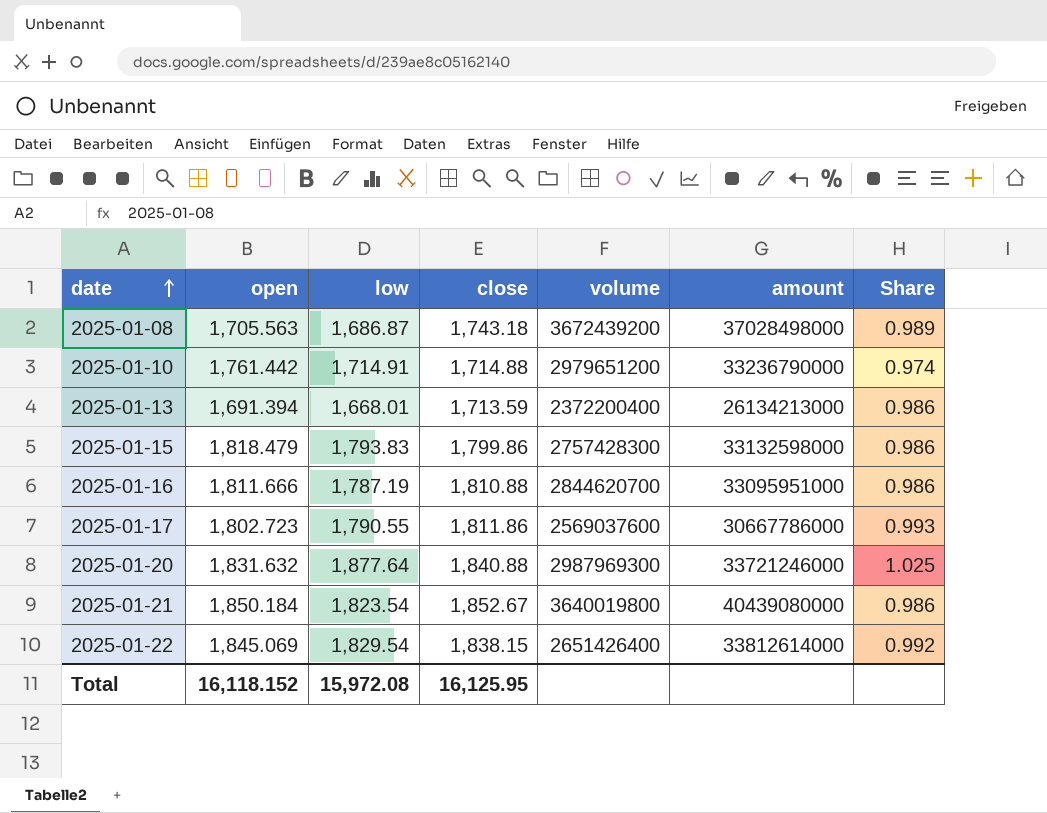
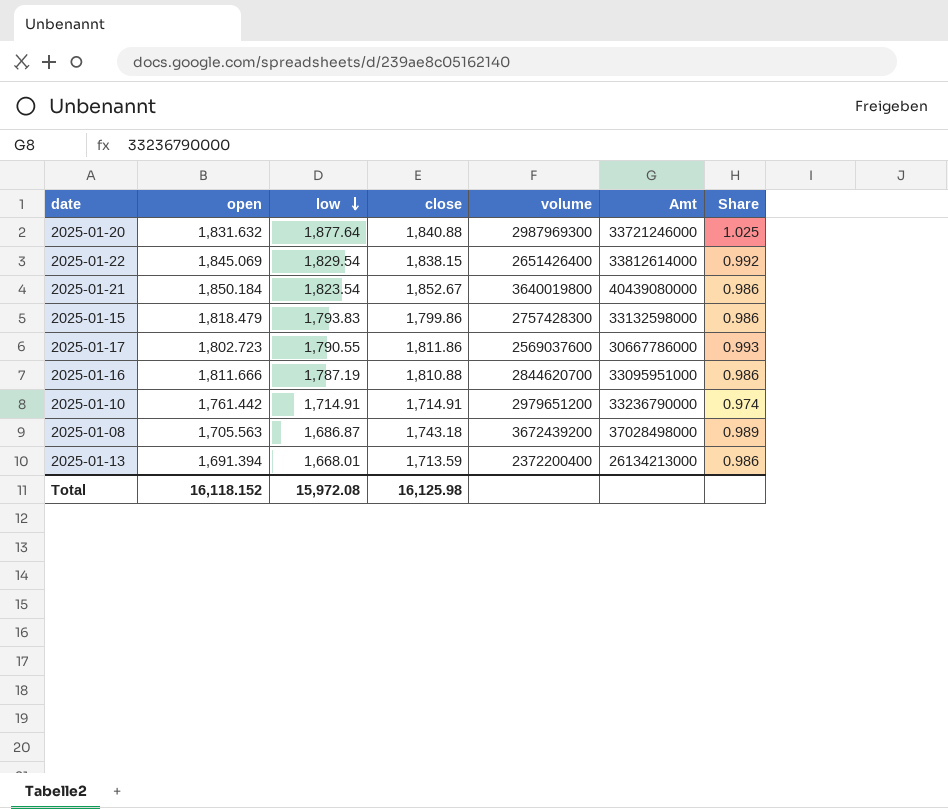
row order: date ascending -> low descending
column name: amount -> Amt
2025-01-10 | close: 1,714.88 -> 1,714.91
Total | close: 16,125.95 -> 16,125.98

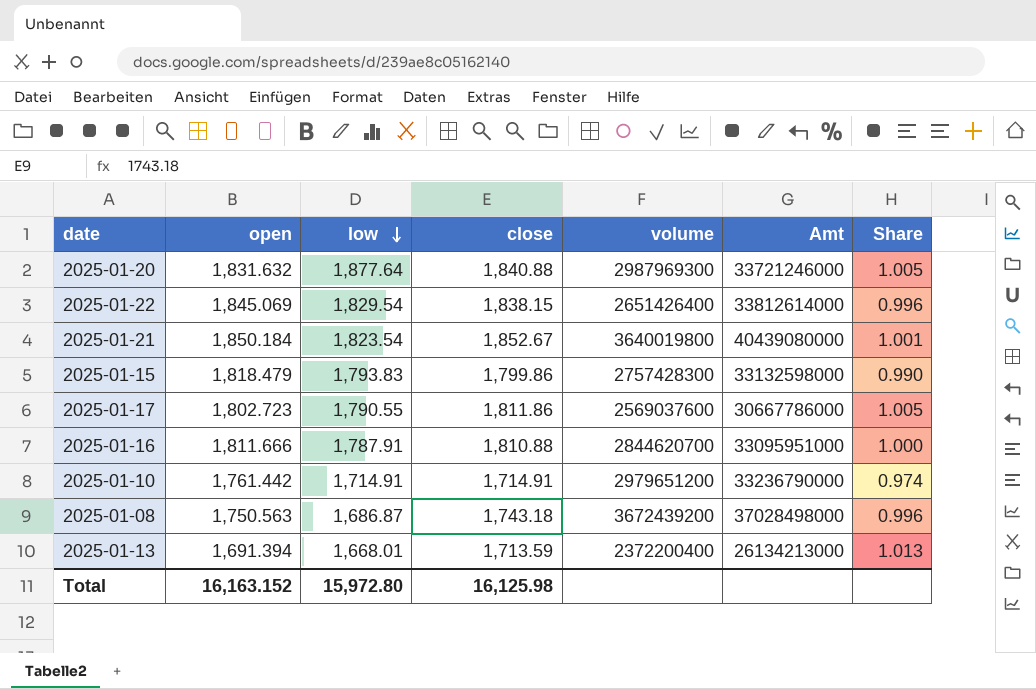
column Share | formula: [low] / [open] -> [close] / [open]
2025-01-16 | low: 1,787.19 -> 1,787.91
2025-01-08 | open: 1,705.563 -> 1,750.563
Total | open: 16,118.152 -> 16,163.152
Total | low: 15,972.08 -> 15,972.80

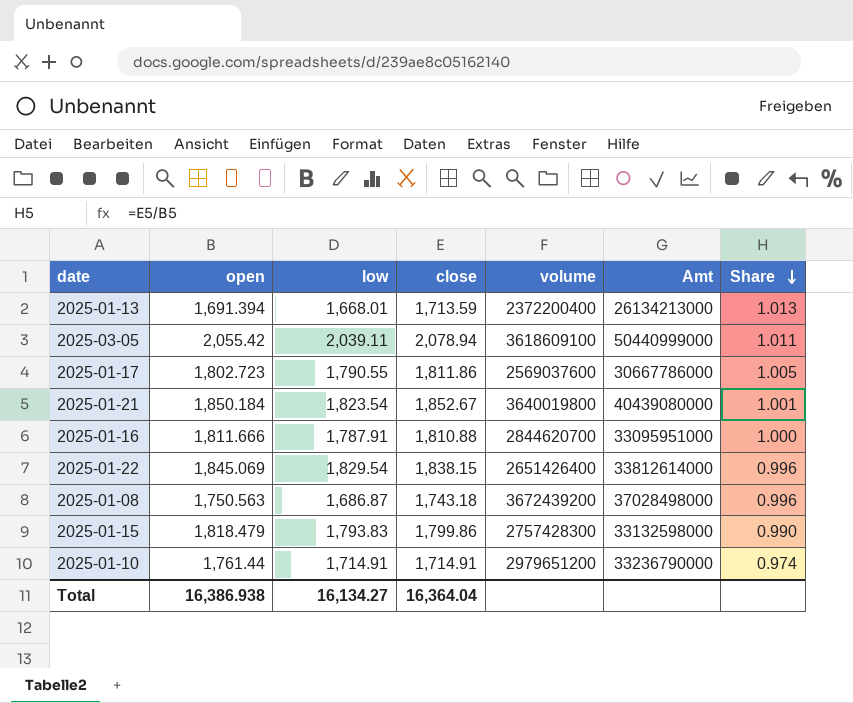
row order: low descending -> Share descending
row 2025-01-20: 1,831.632 | 1,877.64 | 1,840.88 | 2987969300 | 33721246000 | 1.005 -> none
row 2025-03-05: none -> 2,055.42 | 2,039.11 | 2,078.94 | 3618609100 | 50440999000 | 1.011
2025-01-10 | open: 1,761.442 -> 1,761.44
Total | open: 16,163.152 -> 16,386.938
Total | low: 15,972.80 -> 16,134.27
Total | close: 16,125.98 -> 16,364.04

